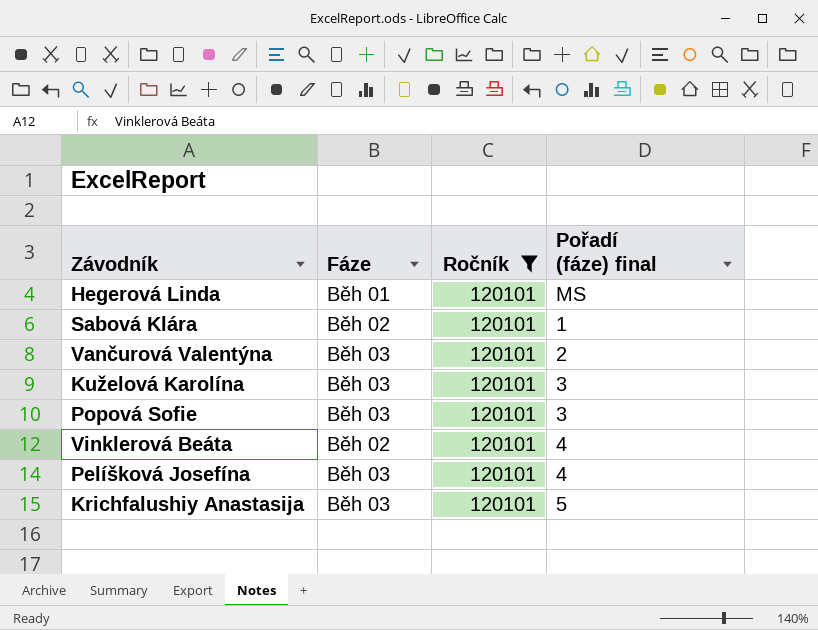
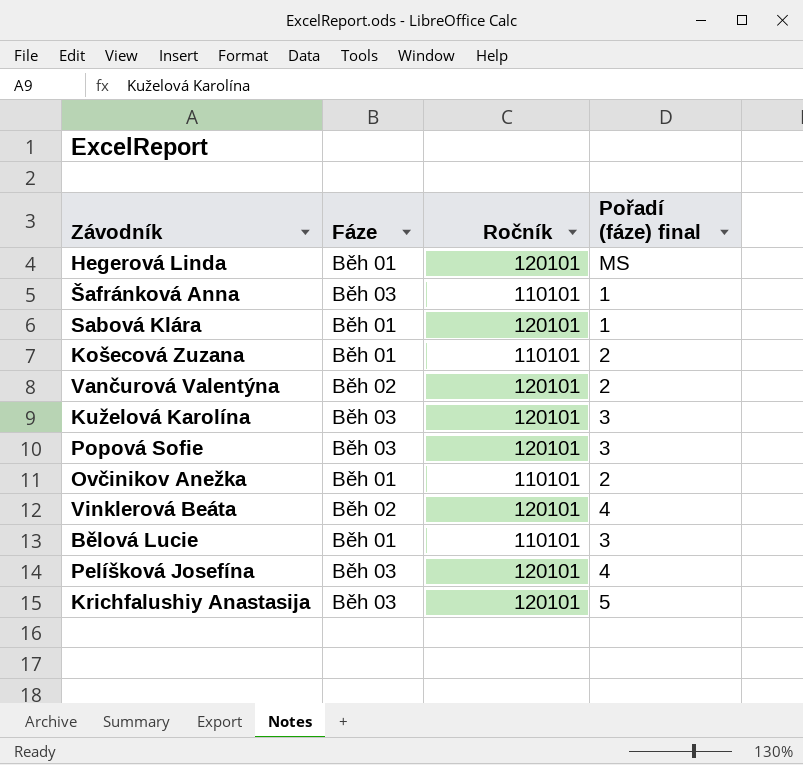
filter: Ročník = 120101 -> none
Sabová Klára | Fáze: Běh 02 -> Běh 01
Vančurová Valentýna | Fáze: Běh 03 -> Běh 02

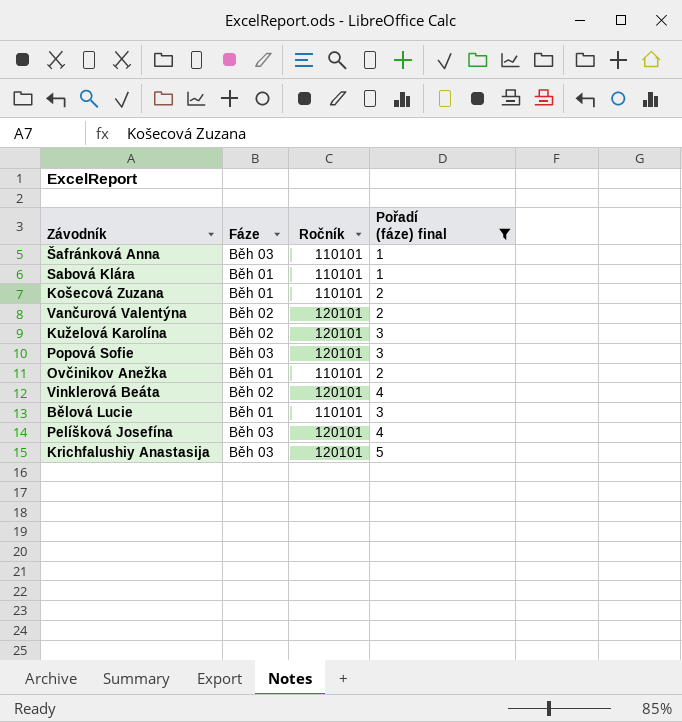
filter: none -> Pořadí (fáze) final != MS
Sabová Klára | Ročník: 120101 -> 110101
Kuželová Karolína | Fáze: Běh 03 -> Běh 02

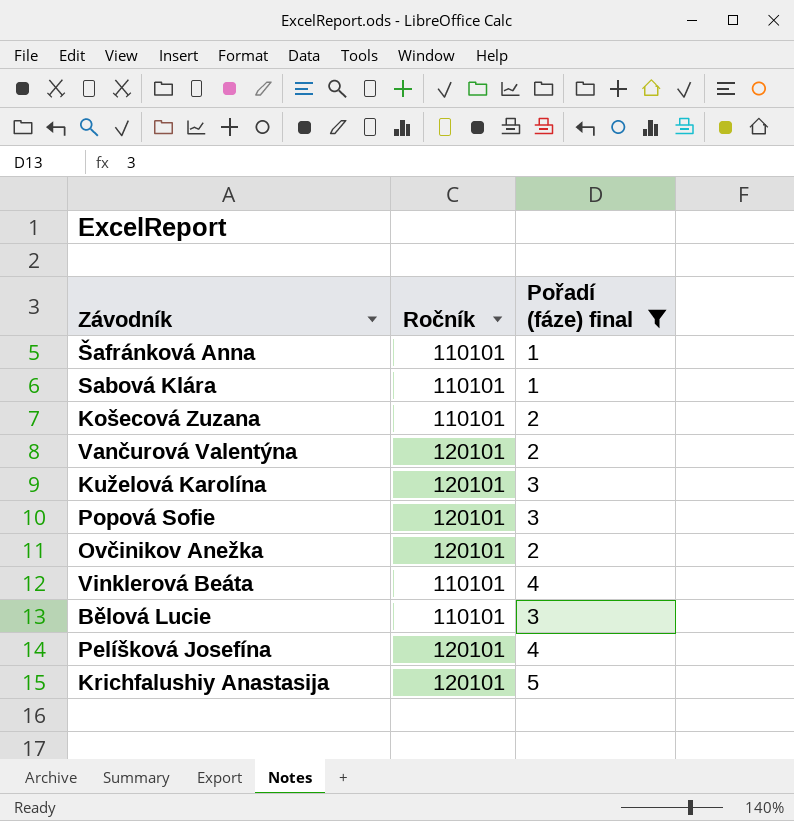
column Fáze | position: 2 -> none
Ovčinikov Anežka | Ročník: 110101 -> 120101
Vinklerová Beáta | Ročník: 120101 -> 110101

